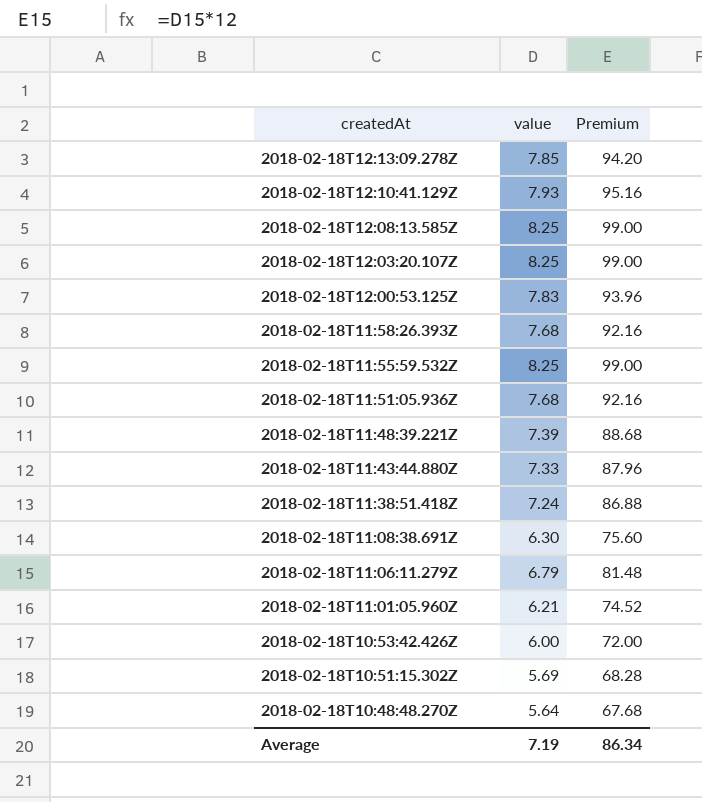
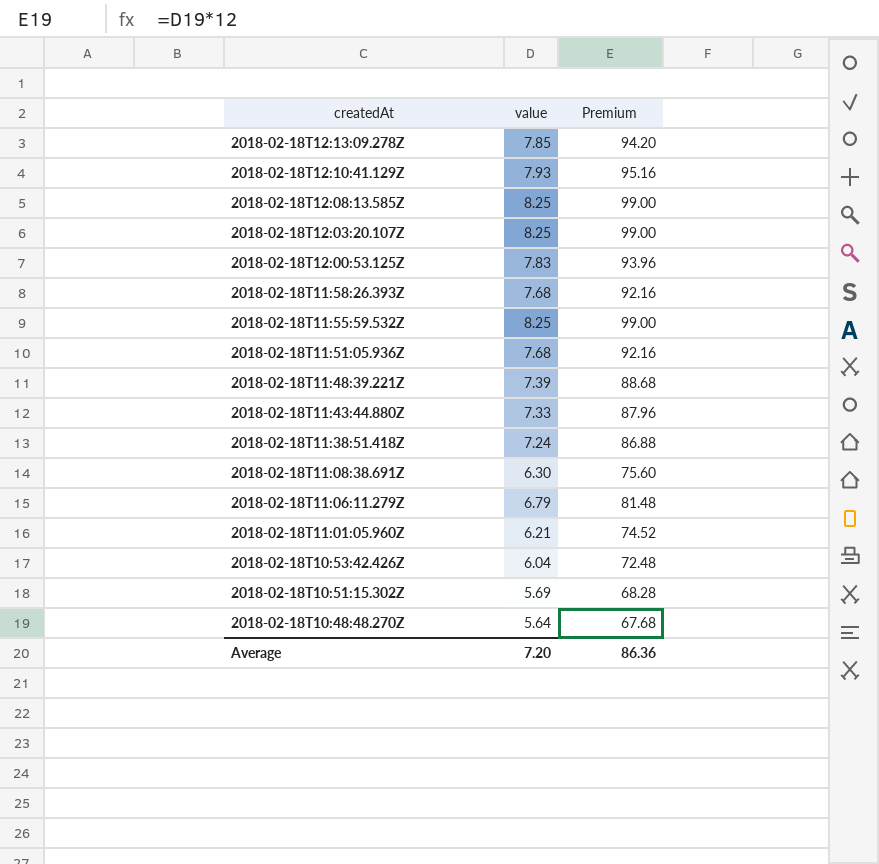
2018-02-18T10:53:42.426Z | value: 6.00 -> 6.04
2018-02-18T10:53:42.426Z | Premium: 72.00 -> 72.48
Average | value: 7.19 -> 7.20
Average | Premium: 86.34 -> 86.36

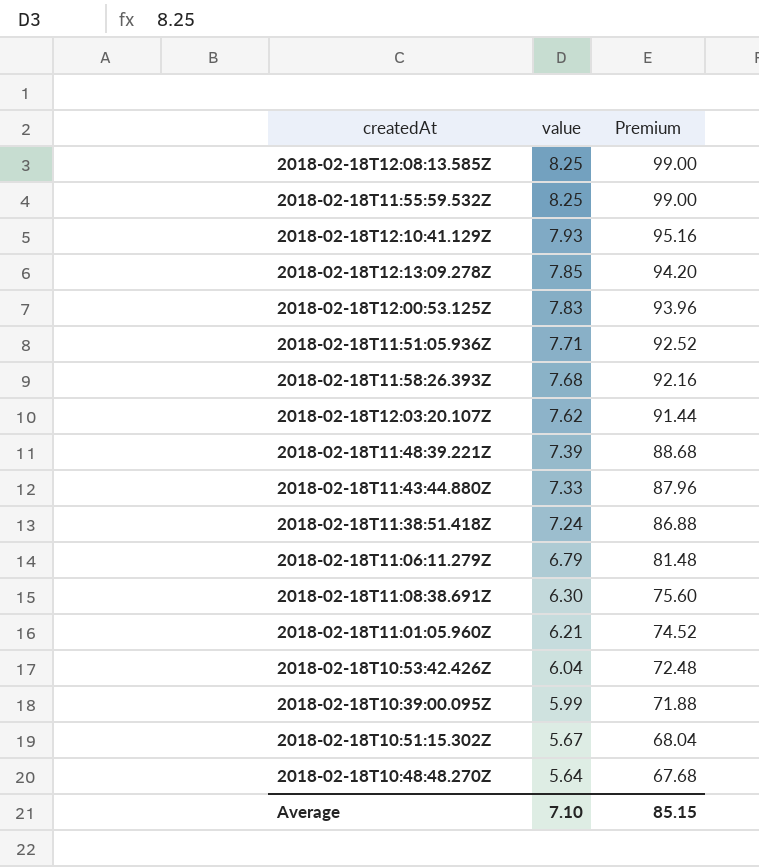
row order: createdAt descending -> value descending
2018-02-18T11:51:05.936Z | value: 7.68 -> 7.71
2018-02-18T11:51:05.936Z | Premium: 92.16 -> 92.52
2018-02-18T12:03:20.107Z | value: 8.25 -> 7.62
2018-02-18T12:03:20.107Z | Premium: 99.00 -> 91.44
row 2018-02-18T10:39:00.095Z: none -> 5.99 | 71.88
2018-02-18T10:51:15.302Z | value: 5.69 -> 5.67
2018-02-18T10:51:15.302Z | Premium: 68.28 -> 68.04
Average | value: 7.20 -> 7.10
Average | Premium: 86.36 -> 85.15

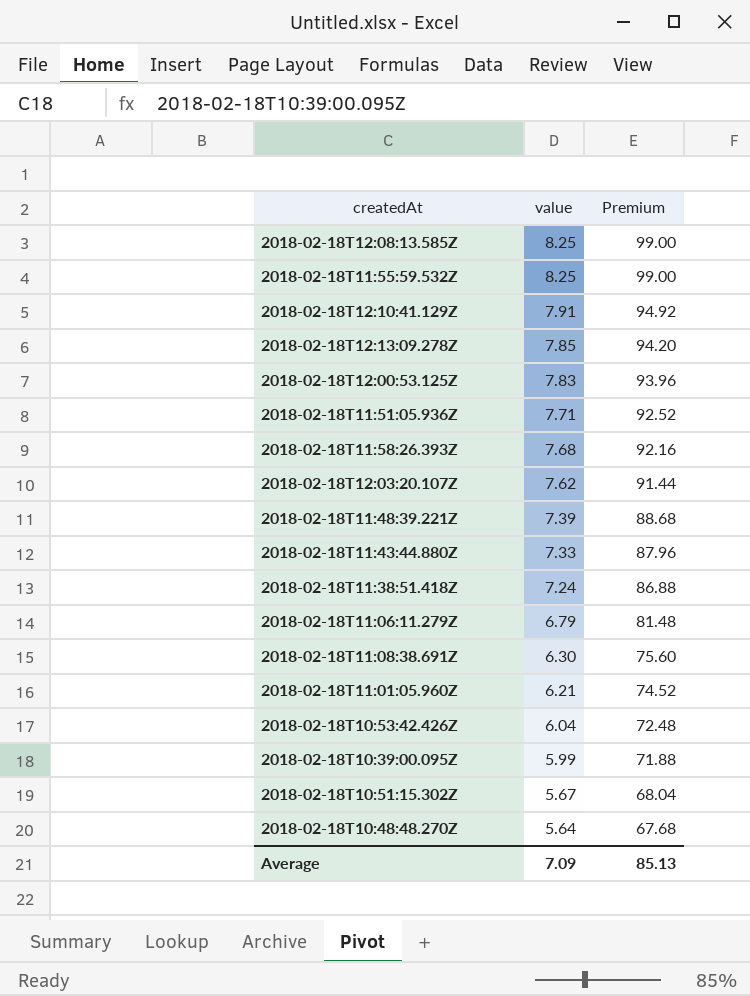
2018-02-18T12:10:41.129Z | value: 7.93 -> 7.91
2018-02-18T12:10:41.129Z | Premium: 95.16 -> 94.92
Average | value: 7.10 -> 7.09
Average | Premium: 85.15 -> 85.13

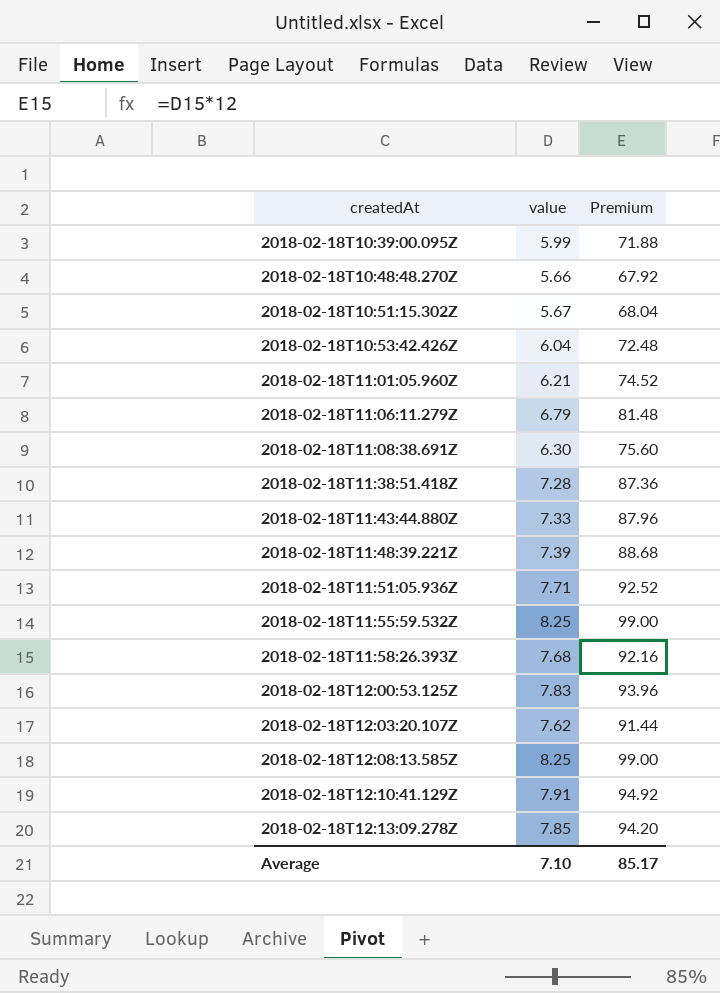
row order: value descending -> createdAt ascending
2018-02-18T10:48:48.270Z | value: 5.64 -> 5.66
2018-02-18T10:48:48.270Z | Premium: 67.68 -> 67.92
2018-02-18T11:38:51.418Z | value: 7.24 -> 7.28
2018-02-18T11:38:51.418Z | Premium: 86.88 -> 87.36
Average | value: 7.09 -> 7.10
Average | Premium: 85.13 -> 85.17

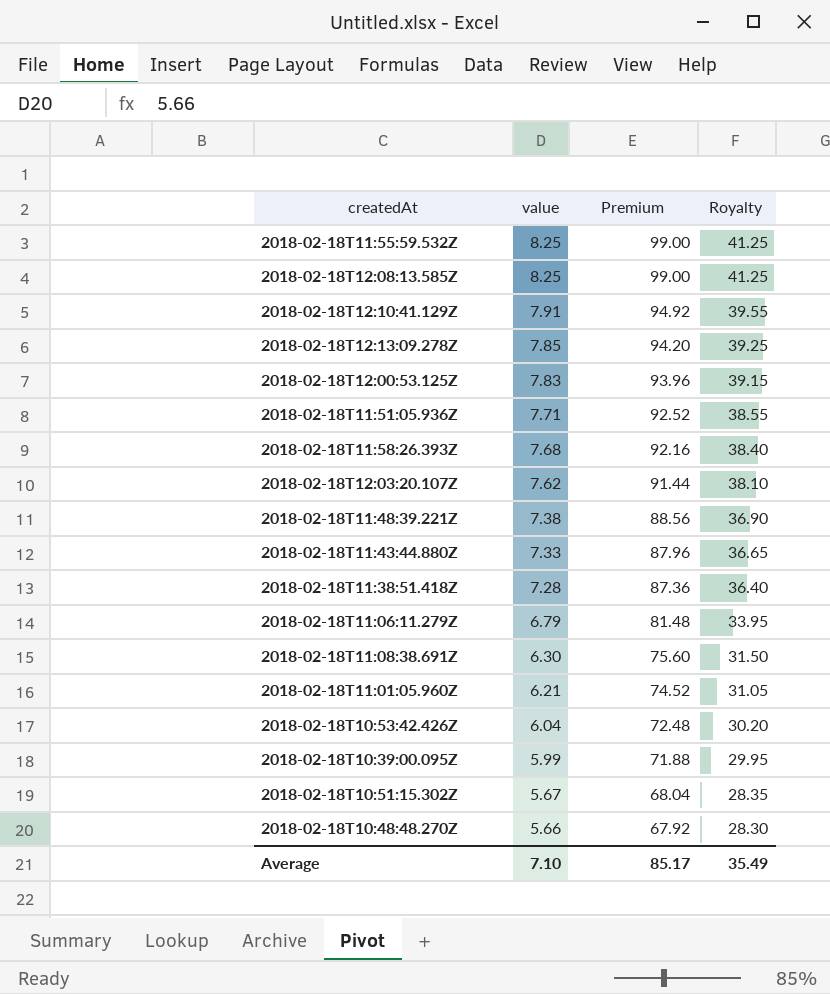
row order: createdAt ascending -> value descending
column Royalty | formula: none -> [value] * 5
2018-02-18T11:48:39.221Z | value: 7.39 -> 7.38
2018-02-18T11:48:39.221Z | Premium: 88.68 -> 88.56

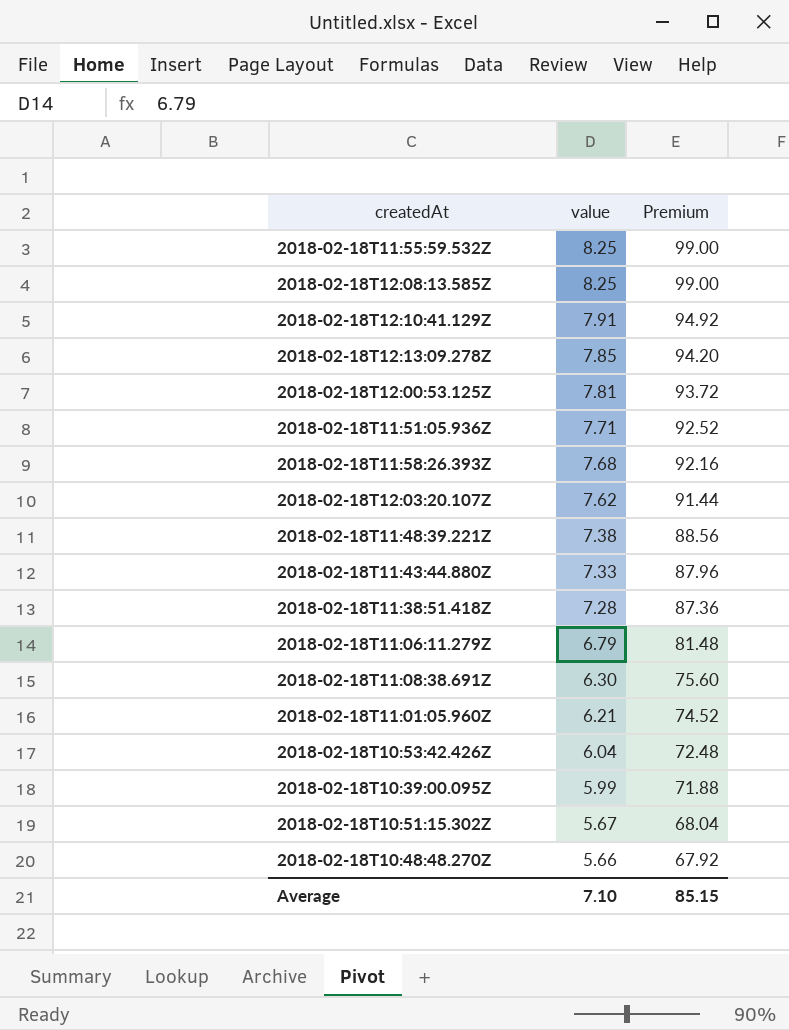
column Royalty | formula: [value] * 5 -> none
2018-02-18T12:00:53.125Z | value: 7.83 -> 7.81
2018-02-18T12:00:53.125Z | Premium: 93.96 -> 93.72
Average | Premium: 85.17 -> 85.15

